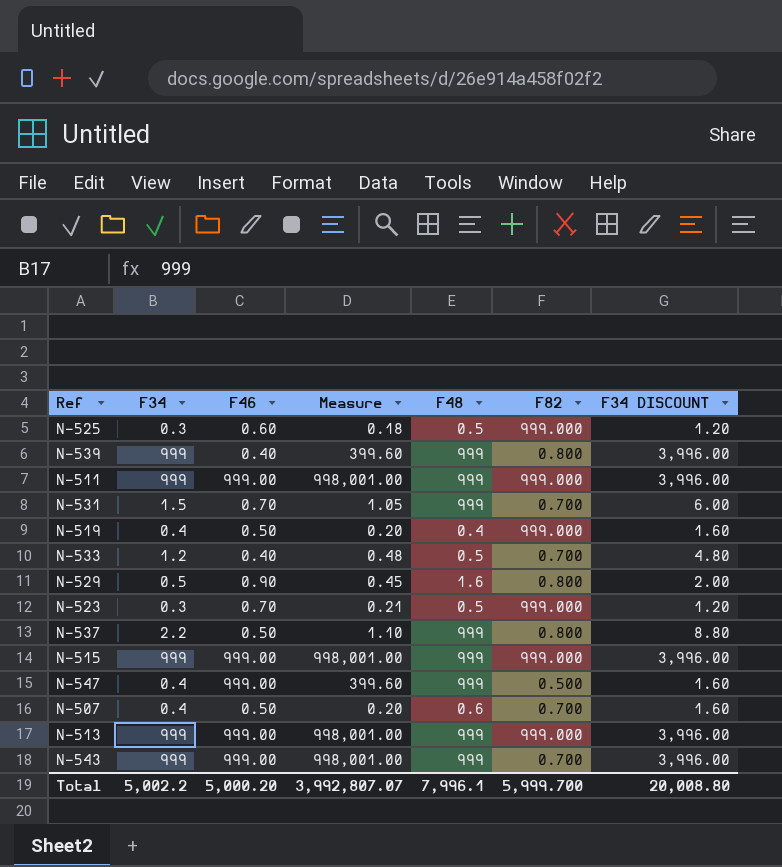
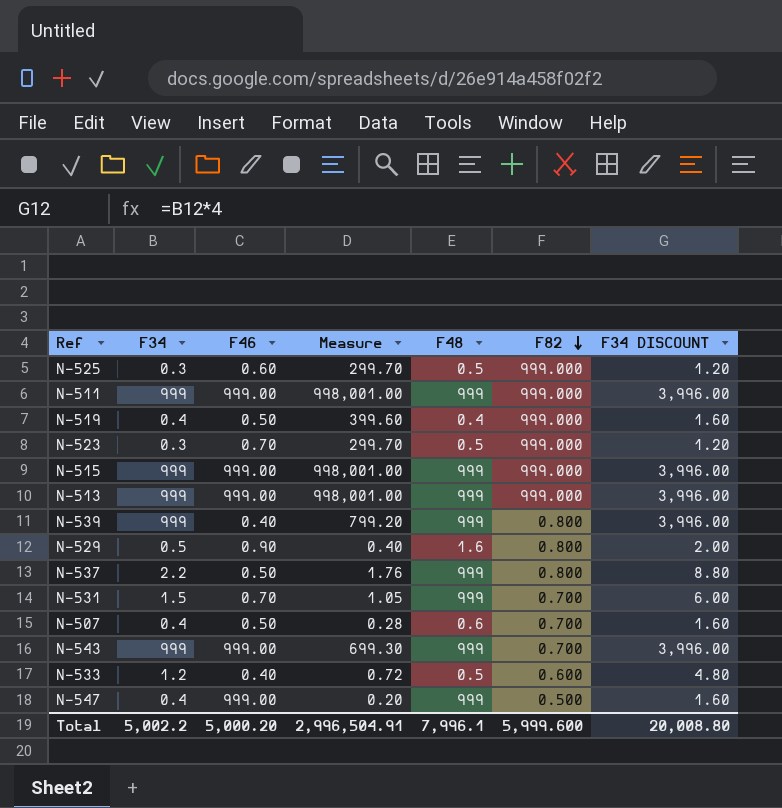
row order: none -> F82 descending
column Measure | formula: [F34] * [F46] -> [F34] * [F82]
N-533 | F82: 0.700 -> 0.600
Total | Measure: 3,992,807.07 -> 2,996,504.91
Total | F82: 5,999.700 -> 5,999.600

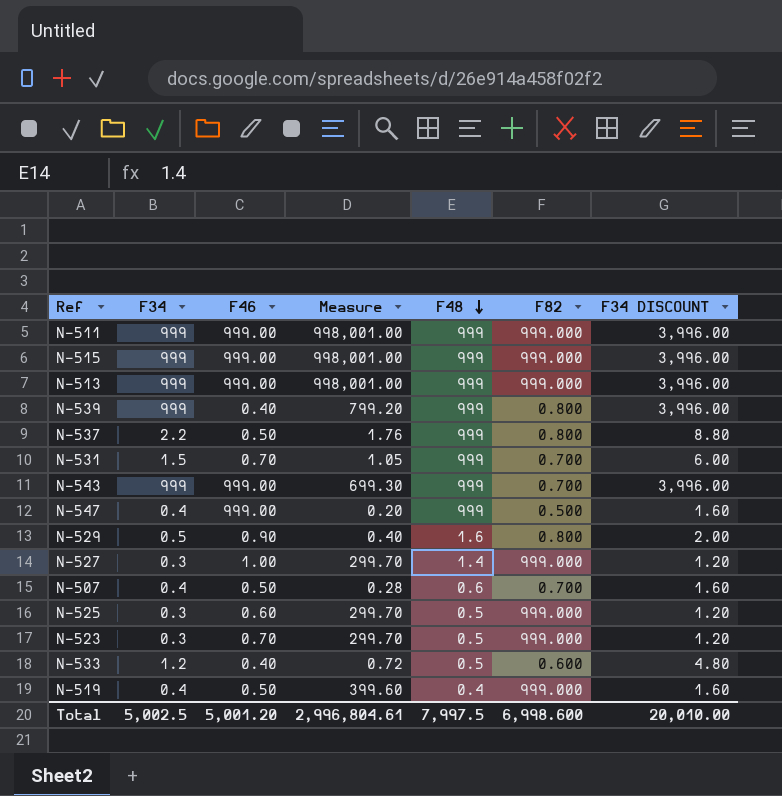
row order: F82 descending -> F48 descending
row N-527: none -> 0.3 | 1.00 | 299.70 | 1.4 | 999.000 | 1.20
Total | F34: 5,002.2 -> 5,002.5
Total | F46: 5,000.20 -> 5,001.20
Total | Measure: 2,996,504.91 -> 2,996,804.61
Total | F48: 7,996.1 -> 7,997.5
Total | F82: 5,999.600 -> 6,998.600
Total | F34 DISCOUNT: 20,008.80 -> 20,010.00

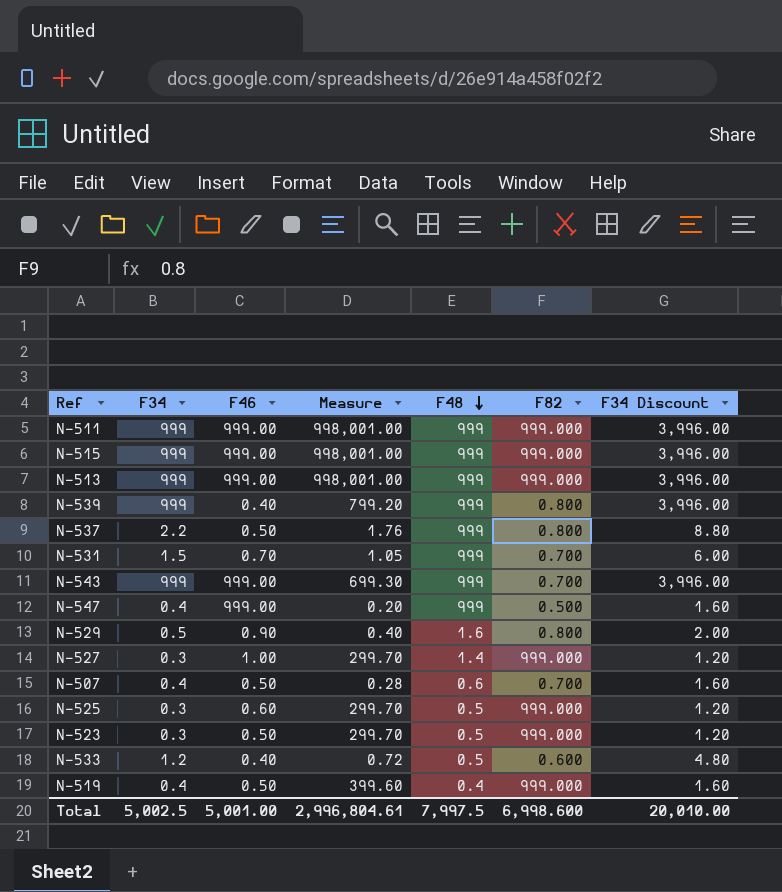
column name: F34 DISCOUNT -> F34 Discount
N-523 | F46: 0.70 -> 0.50
Total | F46: 5,001.20 -> 5,001.00

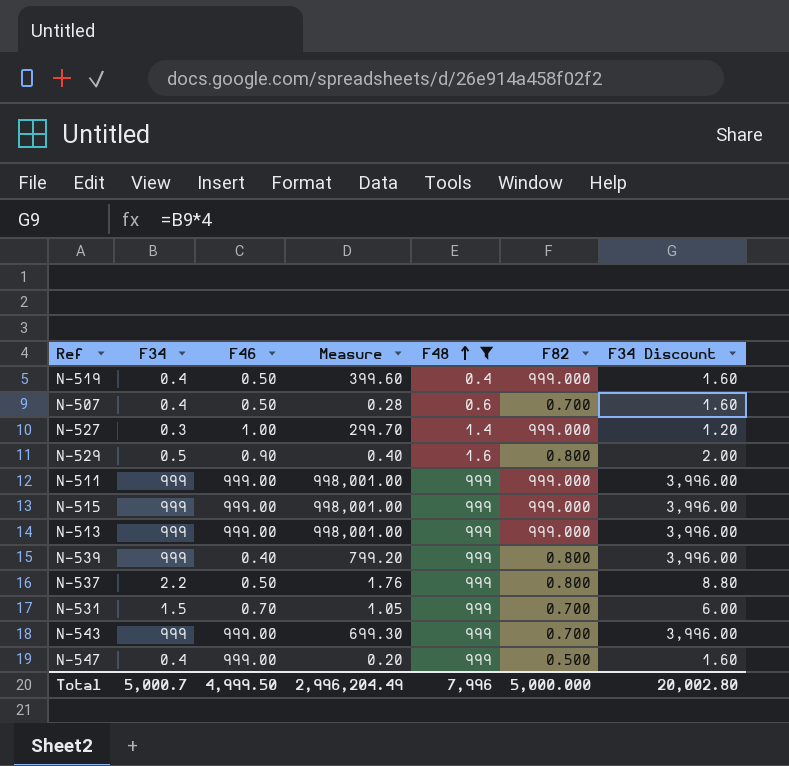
filter: none -> F48 != 0.5
row order: F48 descending -> F48 ascending
Total | F34: 5,002.5 -> 5,000.7
Total | F46: 5,001.00 -> 4,999.50
Total | Measure: 2,996,804.61 -> 2,996,204.49
Total | F48: 7,997.5 -> 7,996
Total | F82: 6,998.600 -> 5,000.000
Total | F34 Discount: 20,010.00 -> 20,002.80

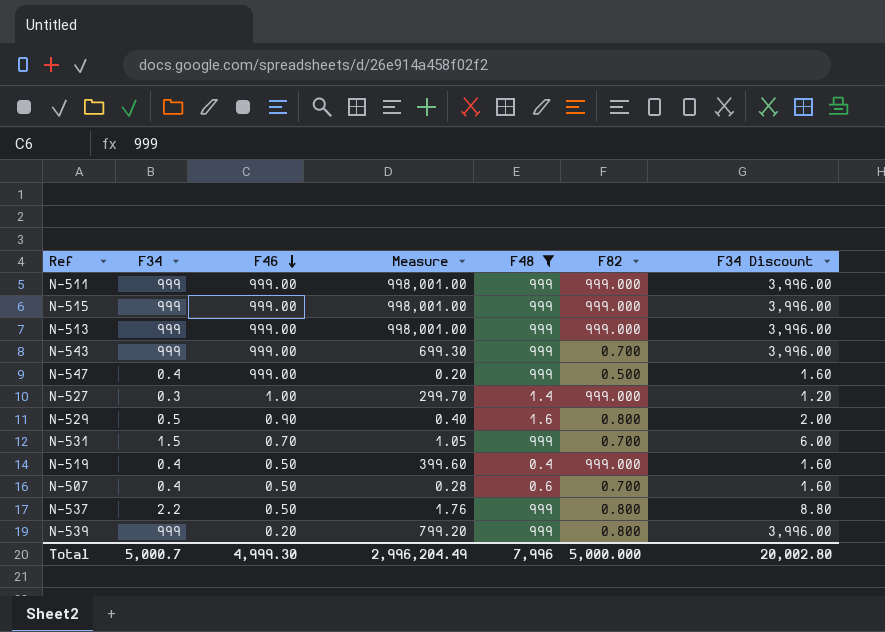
row order: F48 ascending -> F46 descending
N-539 | F46: 0.40 -> 0.20
Total | F46: 4,999.50 -> 4,999.30

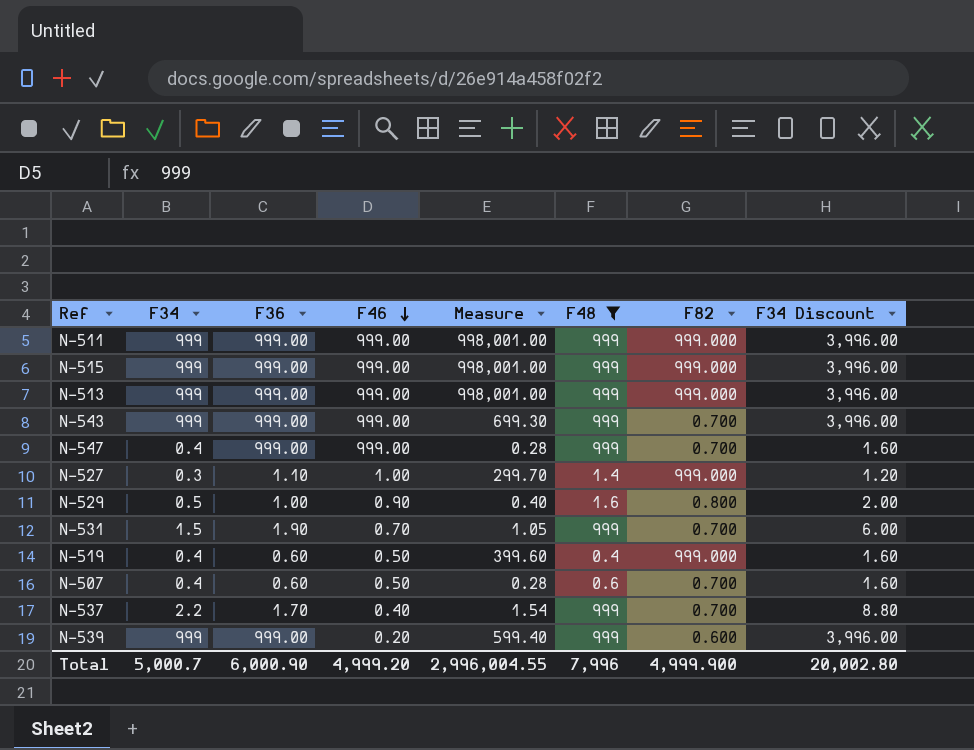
column F36 | position: none -> 3
N-547 | Measure: 0.20 -> 0.28
N-547 | F82: 0.500 -> 0.700
N-537 | F46: 0.50 -> 0.40
N-537 | Measure: 1.76 -> 1.54
N-537 | F82: 0.800 -> 0.700
N-539 | Measure: 799.20 -> 599.40
N-539 | F82: 0.800 -> 0.600
Total | F46: 4,999.30 -> 4,999.20
Total | Measure: 2,996,204.49 -> 2,996,004.55
Total | F82: 5,000.000 -> 4,999.900

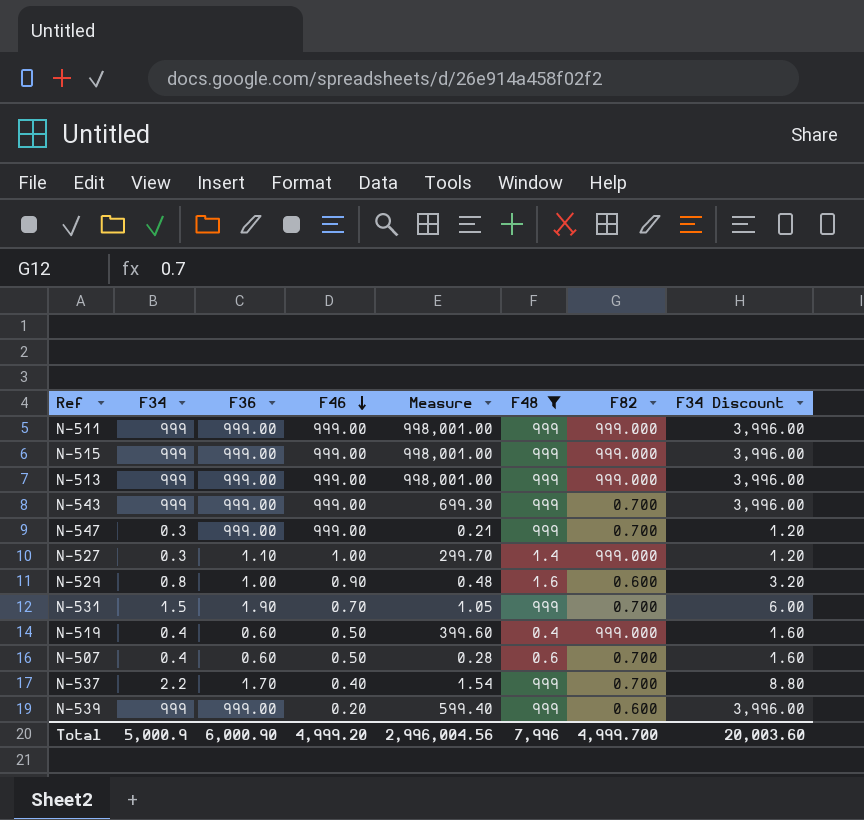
N-547 | F34: 0.4 -> 0.3
N-547 | Measure: 0.28 -> 0.21
N-547 | F34 Discount: 1.60 -> 1.20
N-529 | F34: 0.5 -> 0.8
N-529 | Measure: 0.40 -> 0.48
N-529 | F82: 0.800 -> 0.600
N-529 | F34 Discount: 2.00 -> 3.20
Total | F34: 5,000.7 -> 5,000.9
Total | Measure: 2,996,004.55 -> 2,996,004.56
Total | F82: 4,999.900 -> 4,999.700
Total | F34 Discount: 20,002.80 -> 20,003.60

